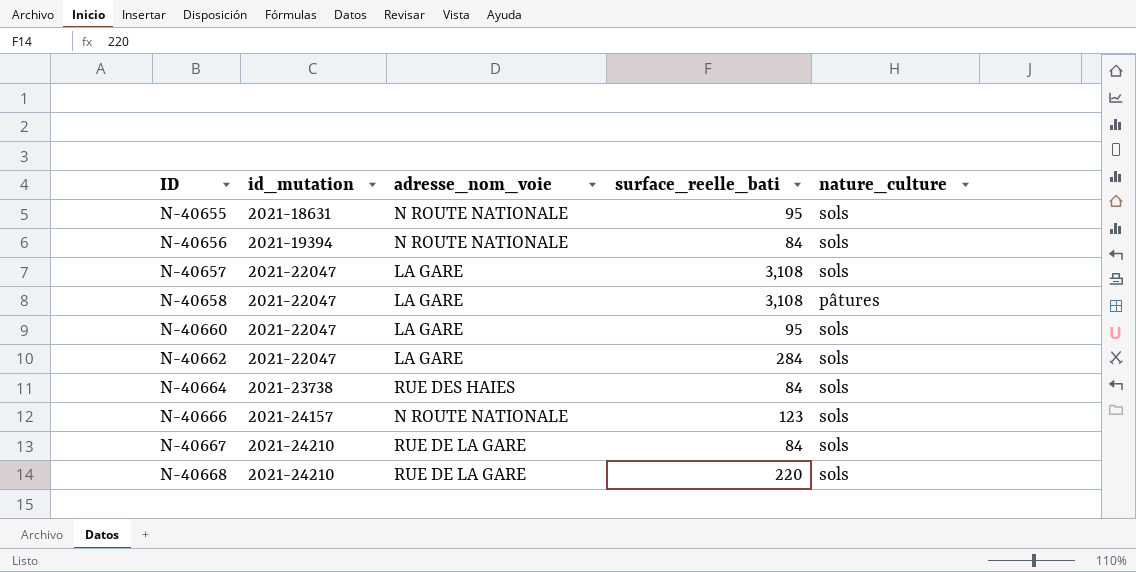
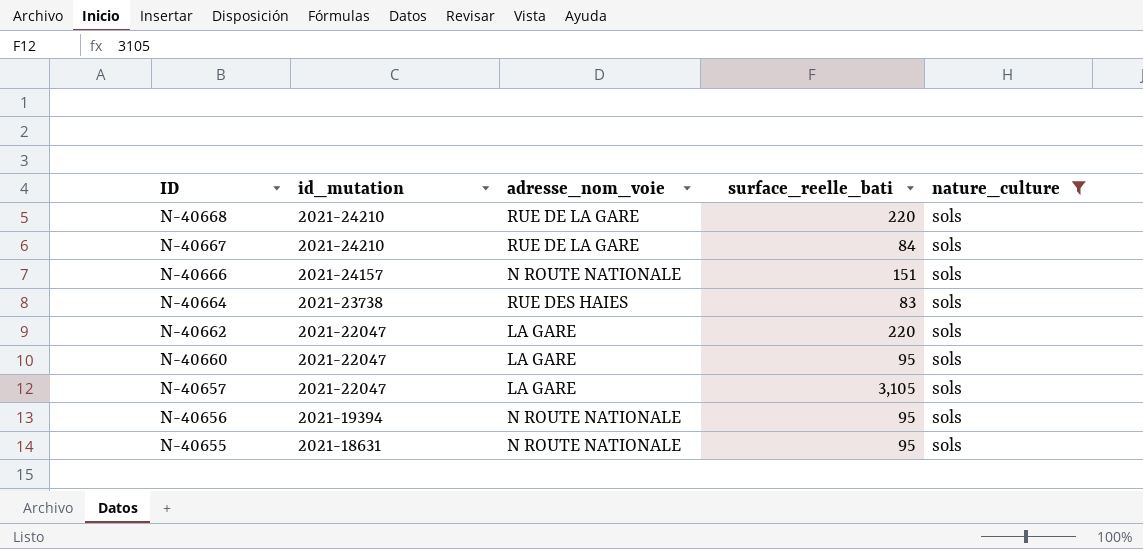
filter: none -> nature_culture = sols
row order: ID ascending -> ID descending
N-40666 | surface_reelle_bati: 123 -> 151
N-40664 | surface_reelle_bati: 84 -> 83
N-40662 | surface_reelle_bati: 284 -> 220
N-40657 | surface_reelle_bati: 3,108 -> 3,105
N-40656 | surface_reelle_bati: 84 -> 95

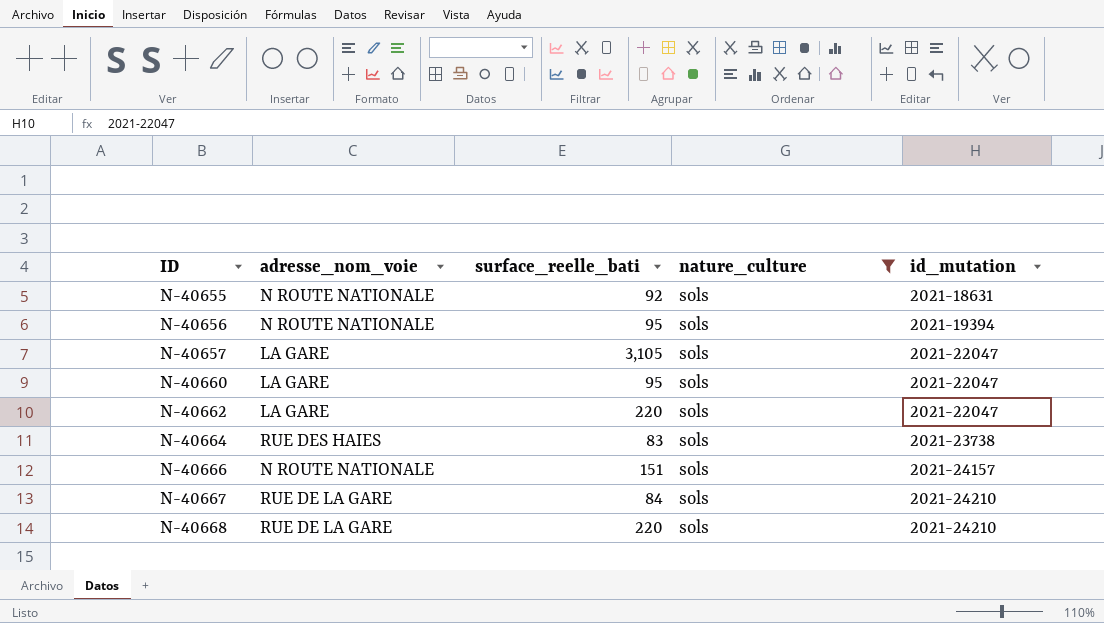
row order: ID descending -> ID ascending
column id_mutation | position: 2 -> 5
N-40655 | surface_reelle_bati: 95 -> 92

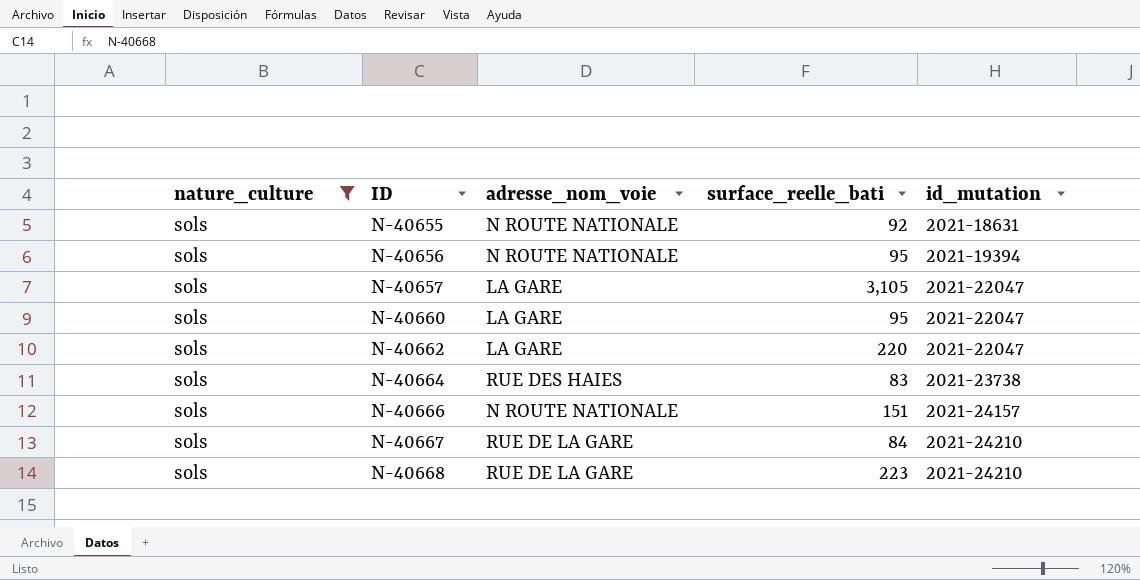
column nature_culture | position: 4 -> 1
N-40668 | surface_reelle_bati: 220 -> 223

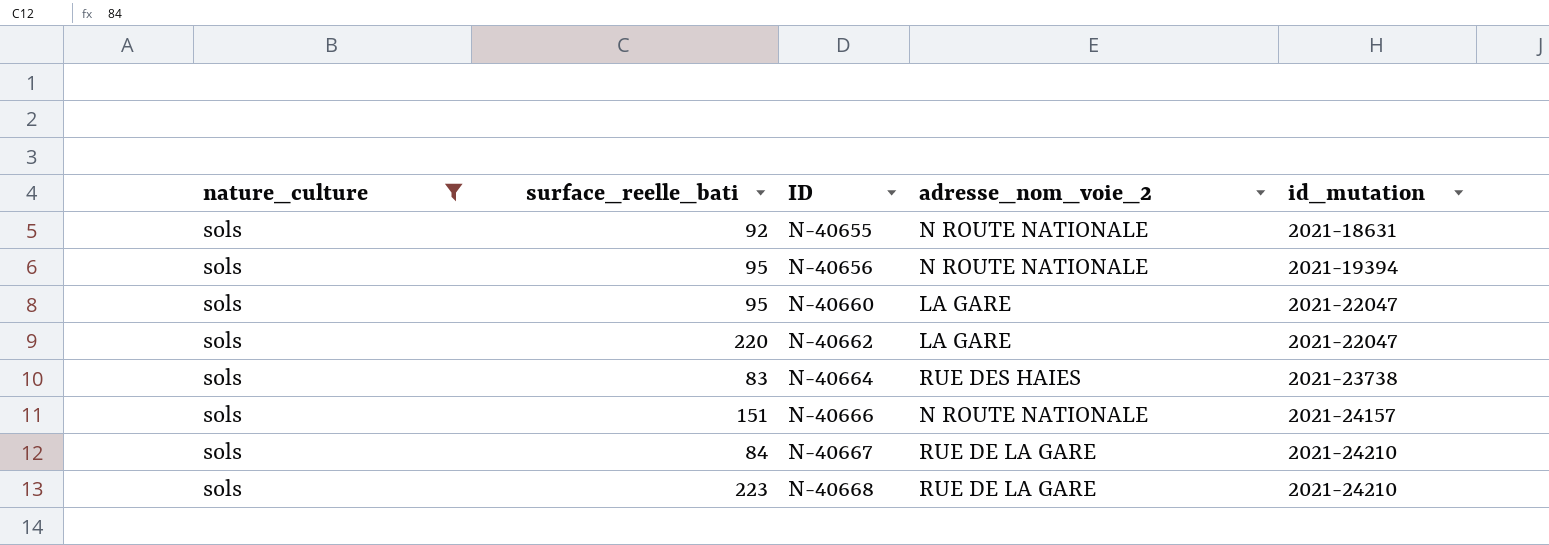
column surface_reelle_bati | position: 4 -> 2
column name: adresse_nom_voie -> adresse_nom_voie_2
row N-40657: sols | LA GARE | 3,105 | 2021-22047 -> none

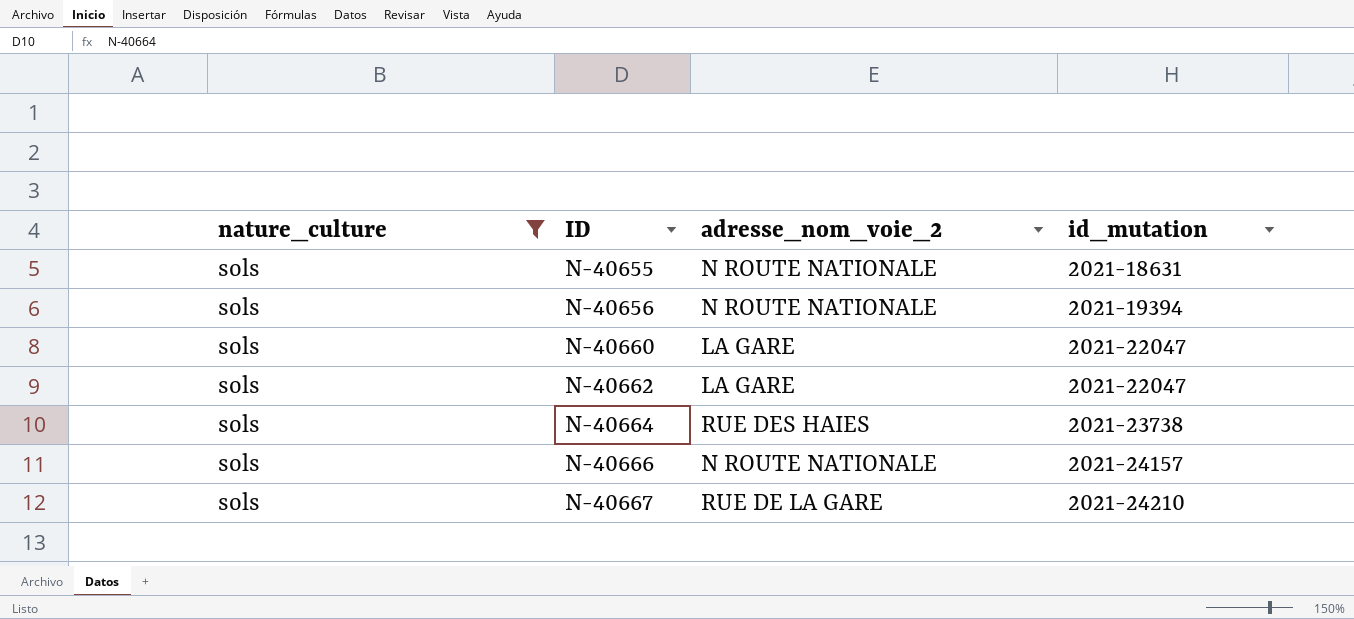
column surface_reelle_bati | position: 2 -> none
row N-40668: sols | 223 | RUE DE LA GARE | 2021-24210 -> none

